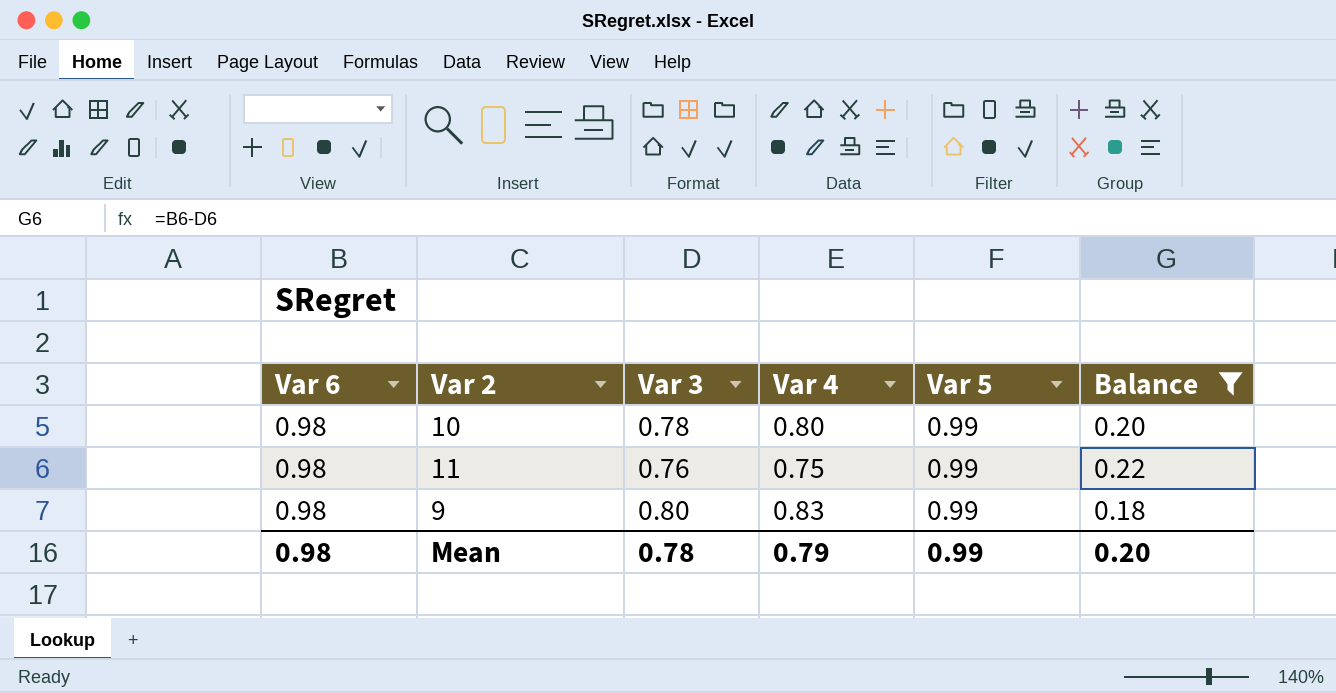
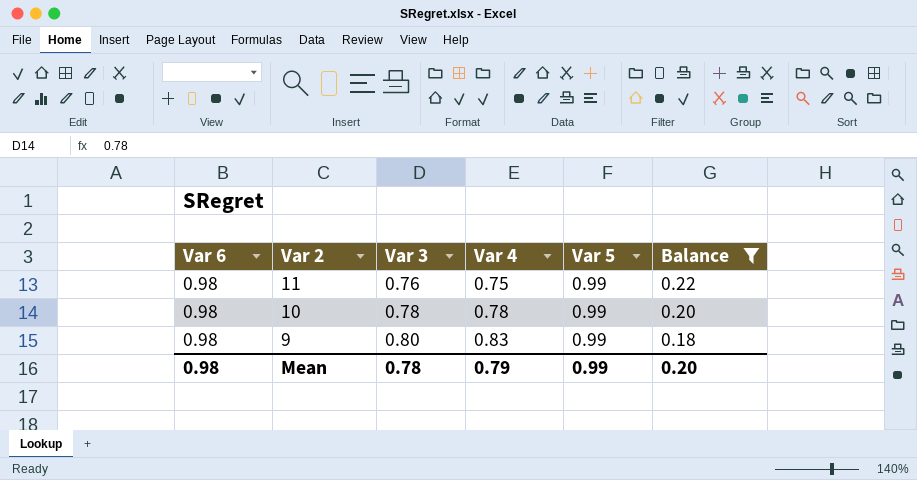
row order: none -> Var 2 descending
10 | Var 4: 0.80 -> 0.78

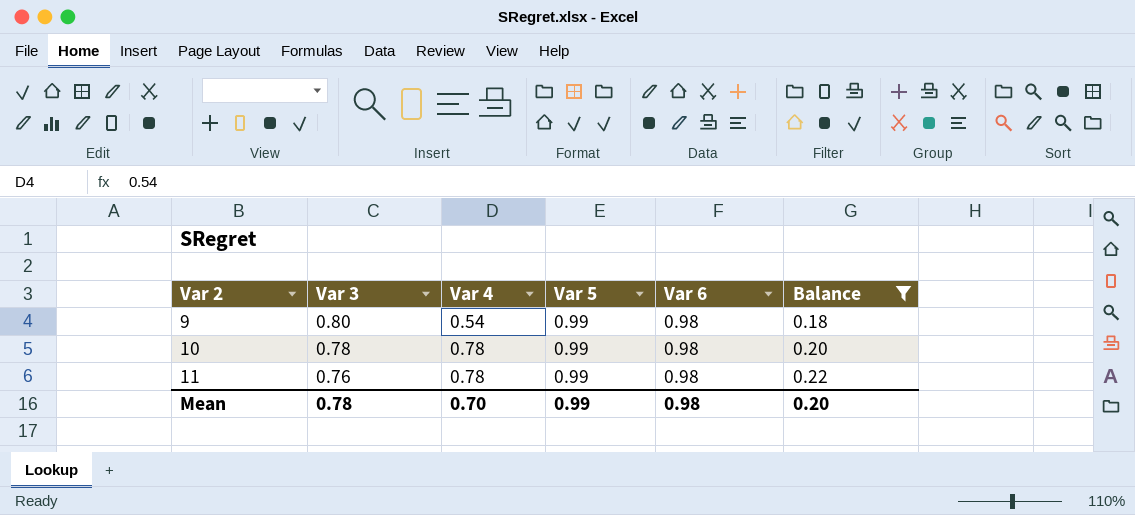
row order: Var 2 descending -> Var 2 ascending
column Var 6 | position: 1 -> 5
9 | Var 4: 0.83 -> 0.54
11 | Var 4: 0.75 -> 0.78
Mean | Var 4: 0.79 -> 0.70

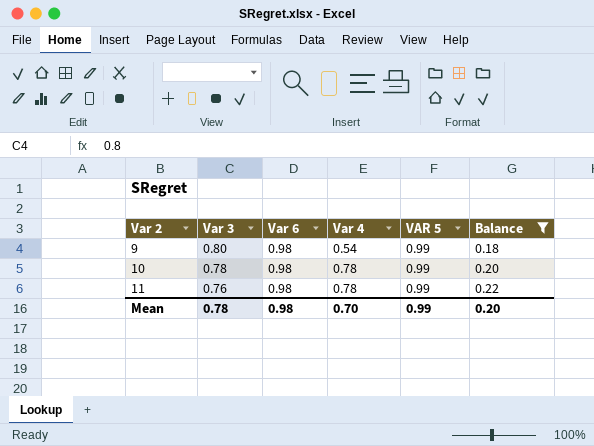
column Var 6 | position: 5 -> 3
column name: Var 5 -> VAR 5

